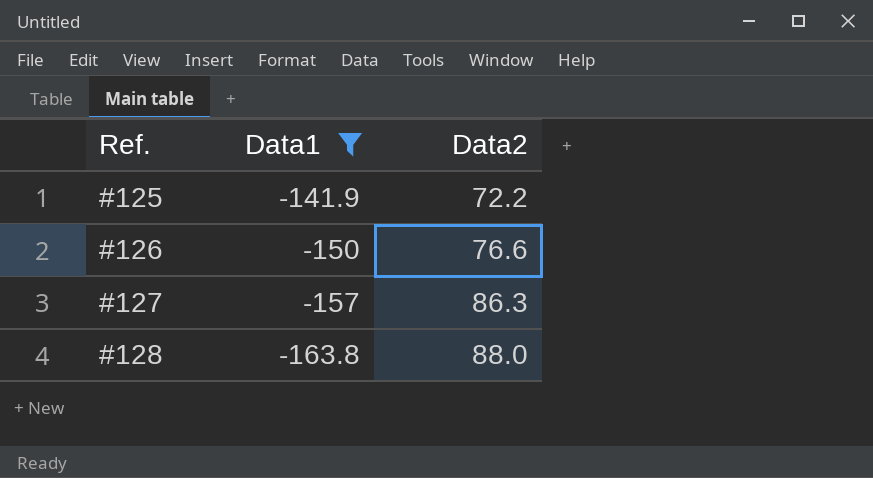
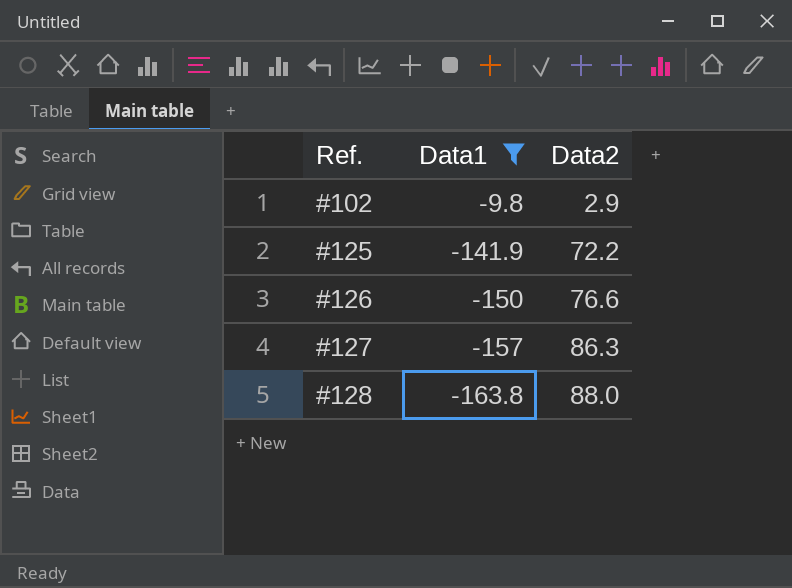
row #102: none -> -9.8 | 2.9

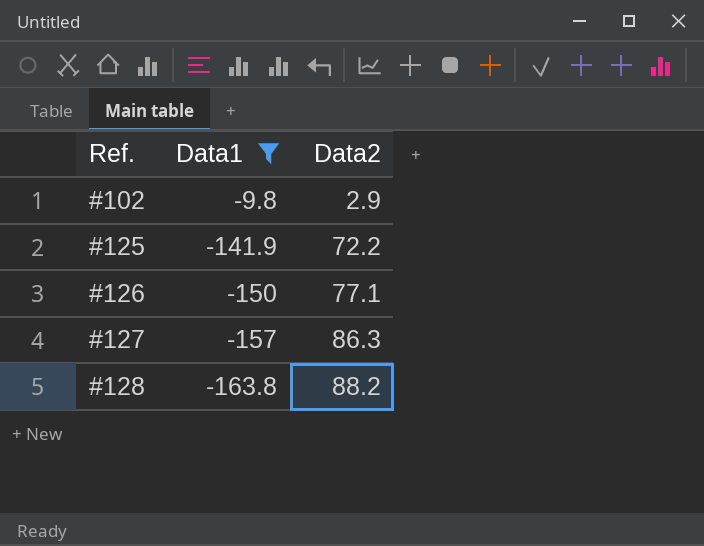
#126 | Data2: 76.6 -> 77.1
#128 | Data2: 88.0 -> 88.2

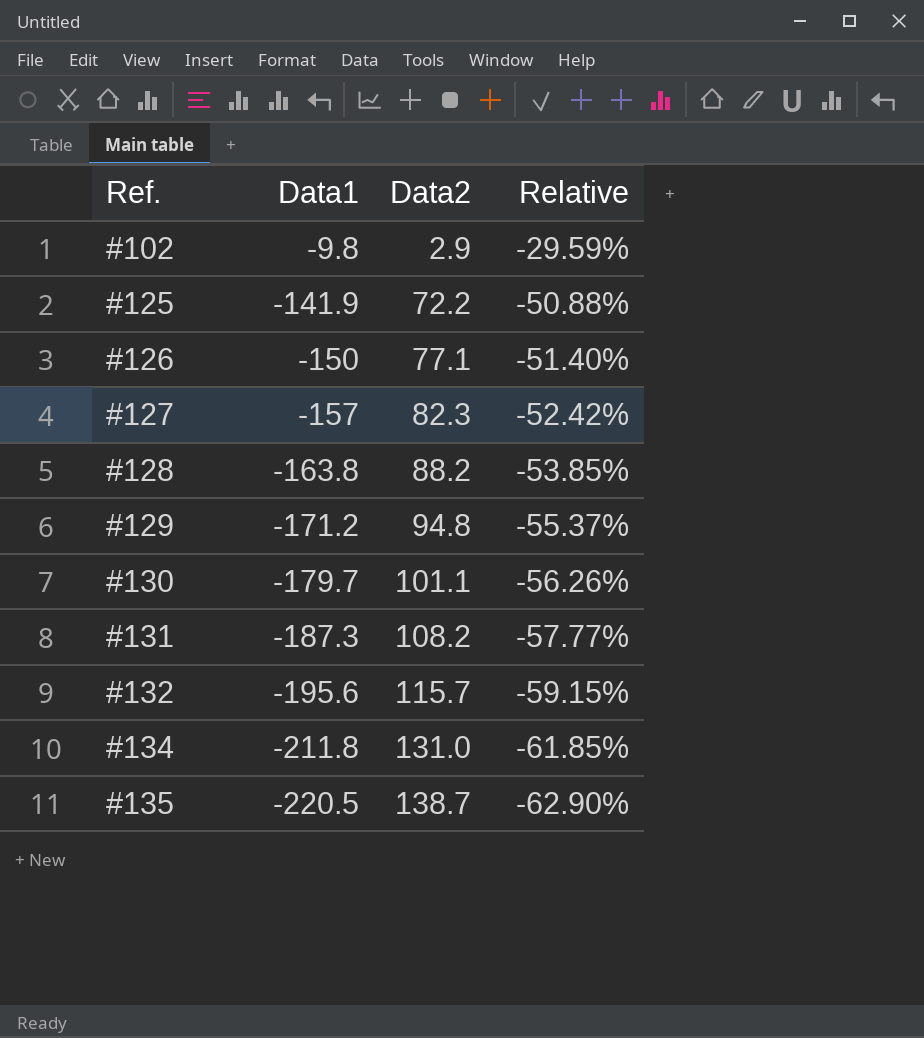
filter: Data1 >= -163.8 -> none
column Relative | formula: none -> [Data2] / [Data1]
#127 | Data2: 86.3 -> 82.3

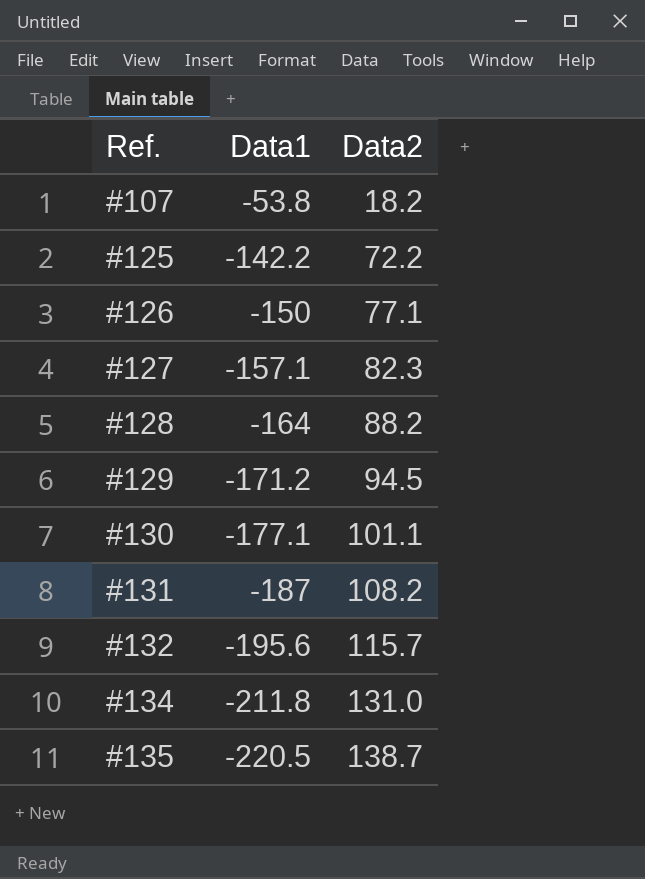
column Relative | formula: [Data2] / [Data1] -> none
row #102: -9.8 | 2.9 | -29.59% -> none
row #107: none -> -53.8 | 18.2
#125 | Data1: -141.9 -> -142.2
#127 | Data1: -157 -> -157.1
#128 | Data1: -163.8 -> -164
#129 | Data2: 94.8 -> 94.5
#130 | Data1: -179.7 -> -177.1
#131 | Data1: -187.3 -> -187

